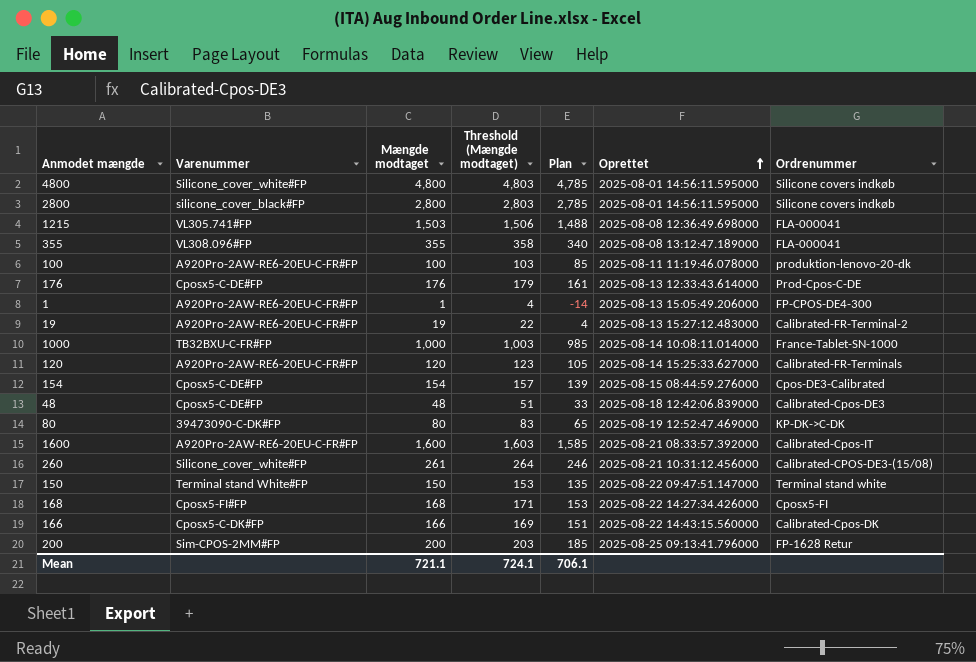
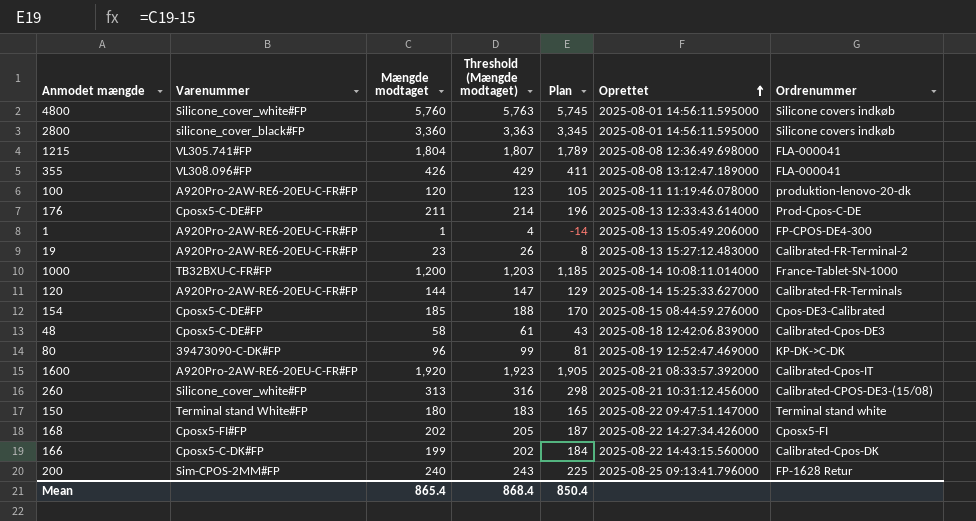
4800 | Mængde modtaget: 4,800 -> 5,760
4800 | Threshold (Mængde modtaget): 4,803 -> 5,763
4800 | Plan: 4,785 -> 5,745
2800 | Mængde modtaget: 2,800 -> 3,360
2800 | Threshold (Mængde modtaget): 2,803 -> 3,363
2800 | Plan: 2,785 -> 3,345
1215 | Mængde modtaget: 1,503 -> 1,804
1215 | Threshold (Mængde modtaget): 1,506 -> 1,807
1215 | Plan: 1,488 -> 1,789
355 | Mængde modtaget: 355 -> 426
355 | Threshold (Mængde modtaget): 358 -> 429
355 | Plan: 340 -> 411
100 | Mængde modtaget: 100 -> 120
100 | Threshold (Mængde modtaget): 103 -> 123
100 | Plan: 85 -> 105
176 | Mængde modtaget: 176 -> 211
176 | Threshold (Mængde modtaget): 179 -> 214
176 | Plan: 161 -> 196
19 | Mængde modtaget: 19 -> 23
19 | Threshold (Mængde modtaget): 22 -> 26
19 | Plan: 4 -> 8
1000 | Mængde modtaget: 1,000 -> 1,200
1000 | Threshold (Mængde modtaget): 1,003 -> 1,203
1000 | Plan: 985 -> 1,185
120 | Mængde modtaget: 120 -> 144
120 | Threshold (Mængde modtaget): 123 -> 147
120 | Plan: 105 -> 129
154 | Mængde modtaget: 154 -> 185
154 | Threshold (Mængde modtaget): 157 -> 188
154 | Plan: 139 -> 170
48 | Mængde modtaget: 48 -> 58
48 | Threshold (Mængde modtaget): 51 -> 61
48 | Plan: 33 -> 43
80 | Mængde modtaget: 80 -> 96
80 | Threshold (Mængde modtaget): 83 -> 99
80 | Plan: 65 -> 81
1600 | Mængde modtaget: 1,600 -> 1,920
1600 | Threshold (Mængde modtaget): 1,603 -> 1,923
1600 | Plan: 1,585 -> 1,905
260 | Mængde modtaget: 261 -> 313
260 | Threshold (Mængde modtaget): 264 -> 316
260 | Plan: 246 -> 298
150 | Mængde modtaget: 150 -> 180
150 | Threshold (Mængde modtaget): 153 -> 183
150 | Plan: 135 -> 165
168 | Mængde modtaget: 168 -> 202
168 | Threshold (Mængde modtaget): 171 -> 205
168 | Plan: 153 -> 187
166 | Mængde modtaget: 166 -> 199
166 | Threshold (Mængde modtaget): 169 -> 202
166 | Plan: 151 -> 184
200 | Mængde modtaget: 200 -> 240
200 | Threshold (Mængde modtaget): 203 -> 243
200 | Plan: 185 -> 225
Mean | Mængde modtaget: 721.1 -> 865.4
Mean | Threshold (Mængde modtaget): 724.1 -> 868.4
Mean | Plan: 706.1 -> 850.4

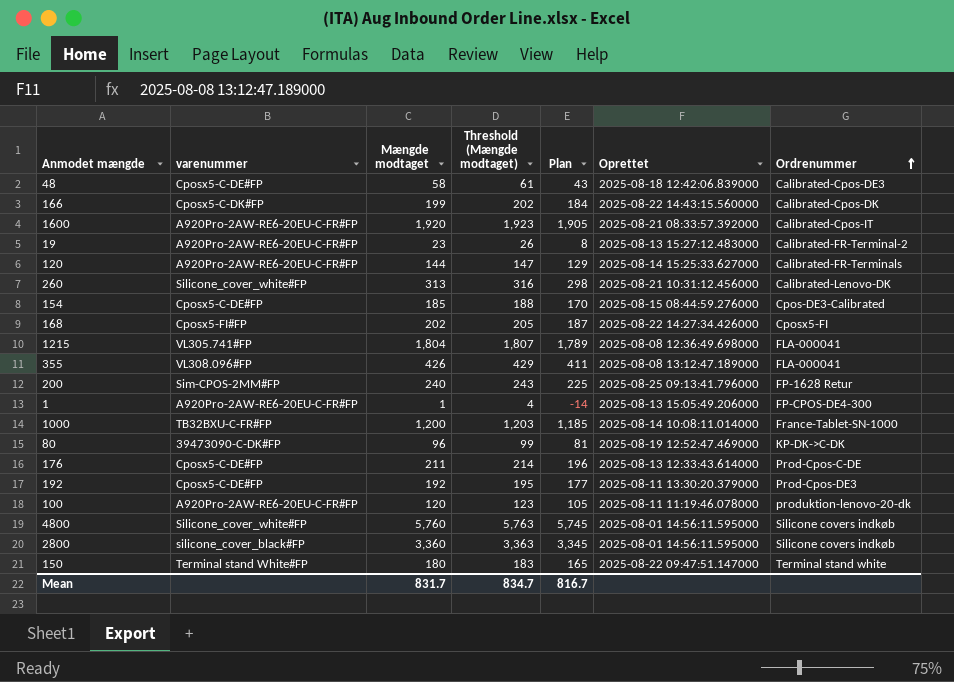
row order: Oprettet ascending -> Ordrenummer ascending
column name: Varenummer -> varenummer
260 | Ordrenummer: Calibrated-CPOS-DE3-(15/08) -> Calibrated-Lenovo-DK
row 192: none -> Cposx5-C-DE#FP | 192 | 195 | 177 | 2025-08-11 13:30:20.379000 | Prod-Cpos-DE3
Mean | Mængde modtaget: 865.4 -> 831.7
Mean | Threshold (Mængde modtaget): 868.4 -> 834.7
Mean | Plan: 850.4 -> 816.7

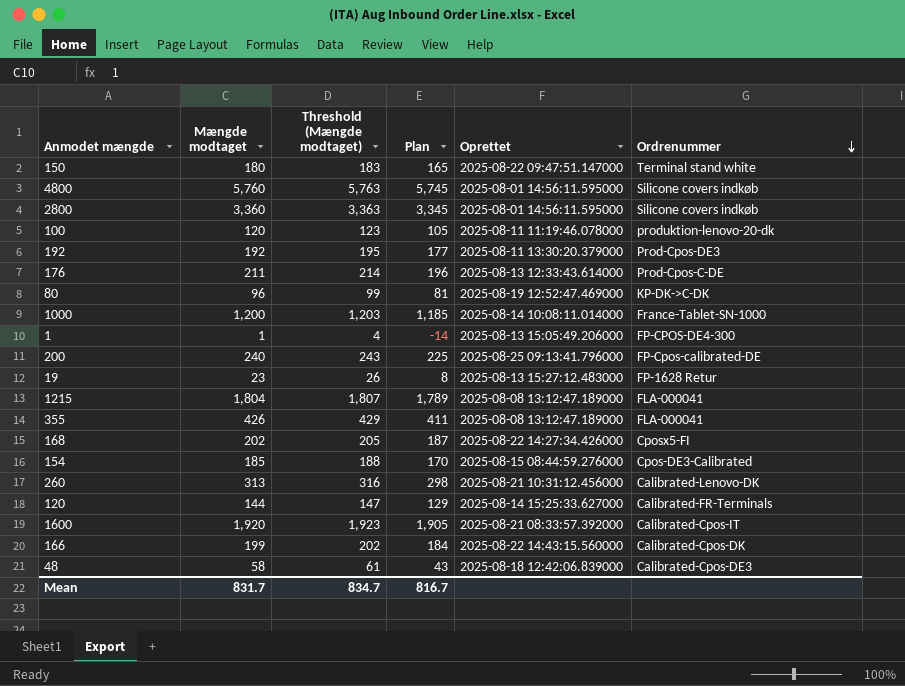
row order: Ordrenummer ascending -> Ordrenummer descending
column varenummer | position: 2 -> none
200 | Ordrenummer: FP-1628 Retur -> FP-Cpos-calibrated-DE
19 | Ordrenummer: Calibrated-FR-Terminal-2 -> FP-1628 Retur
1215 | Oprettet: 2025-08-08 12:36:49.698000 -> 2025-08-08 13:12:47.189000

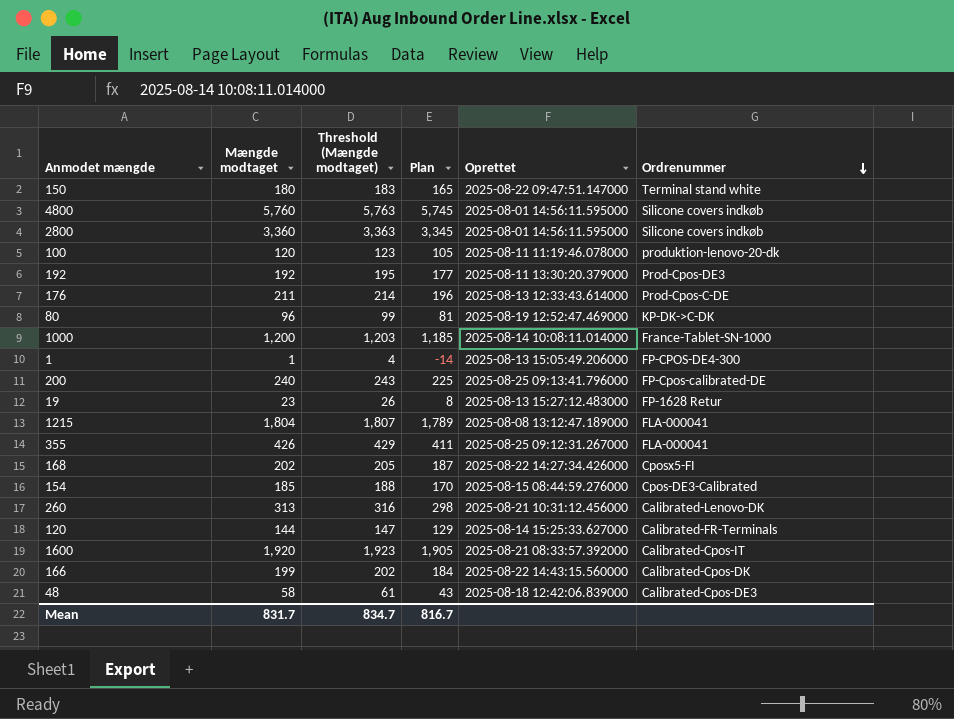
355 | Oprettet: 2025-08-08 13:12:47.189000 -> 2025-08-25 09:12:31.267000

